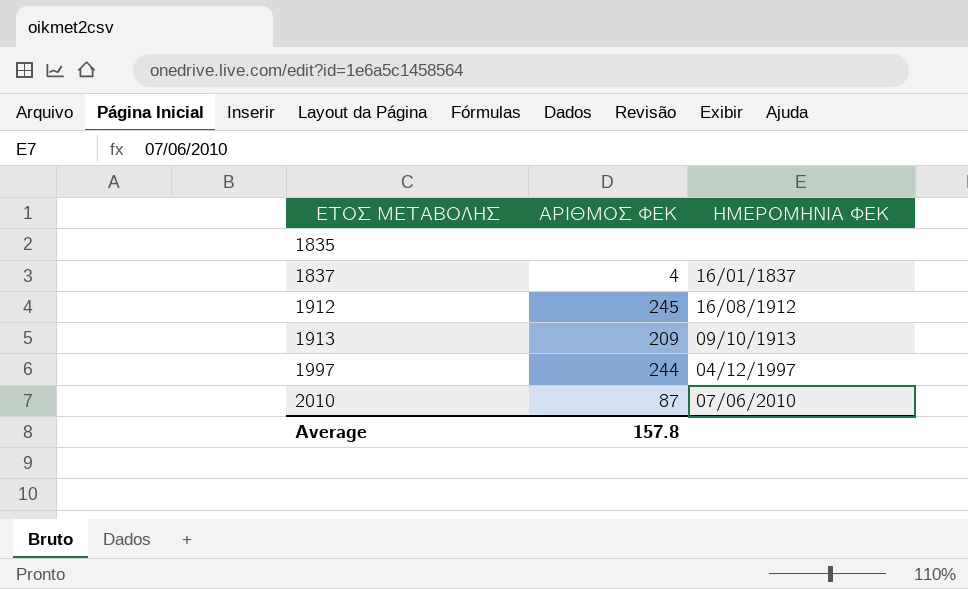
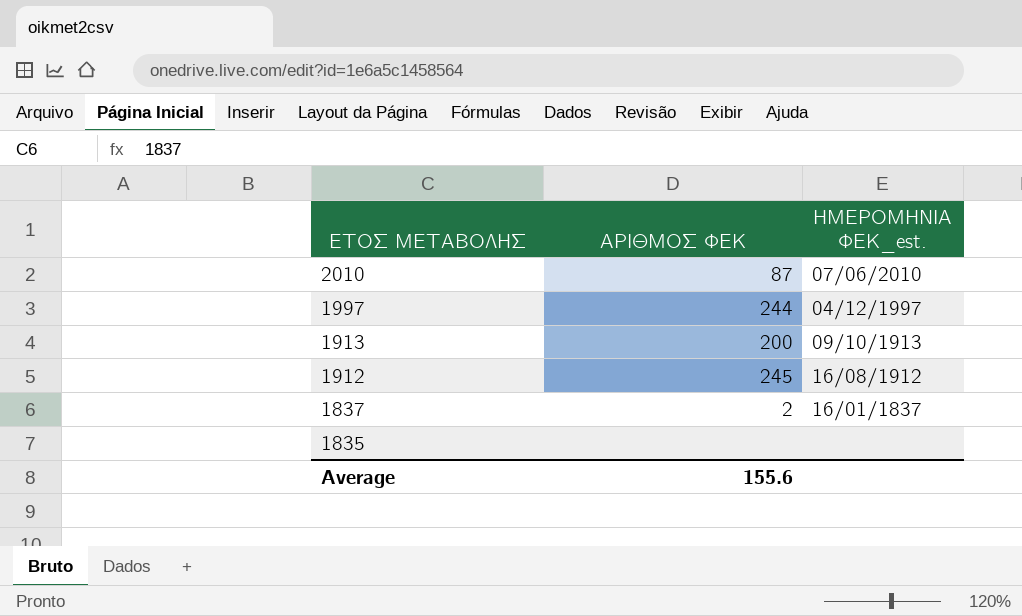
row order: ΕΤΟΣ ΜΕΤΑΒΟΛΗΣ ascending -> ΕΤΟΣ ΜΕΤΑΒΟΛΗΣ descending
column name: ΗΜΕΡΟΜΗΝΙΑ ΦΕΚ -> ΗΜΕΡΟΜΗΝΙΑ ΦΕΚ_est.
1913 | ΑΡΙΘΜΟΣ ΦΕΚ: 209 -> 200
1837 | ΑΡΙΘΜΟΣ ΦΕΚ: 4 -> 2
Average | ΑΡΙΘΜΟΣ ΦΕΚ: 157.8 -> 155.6

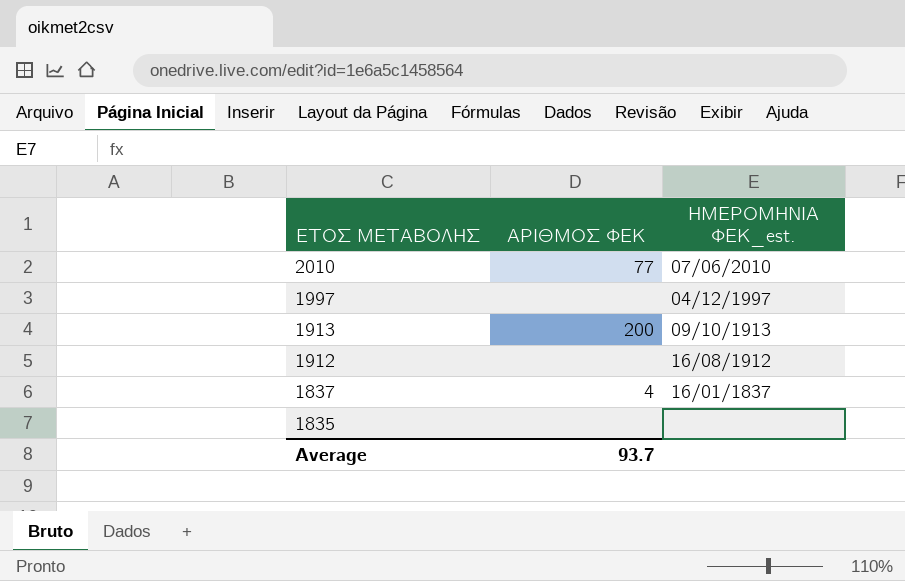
2010 | ΑΡΙΘΜΟΣ ΦΕΚ: 87 -> 77
1997 | ΑΡΙΘΜΟΣ ΦΕΚ: 244 -> none
1912 | ΑΡΙΘΜΟΣ ΦΕΚ: 245 -> none
1837 | ΑΡΙΘΜΟΣ ΦΕΚ: 2 -> 4
Average | ΑΡΙΘΜΟΣ ΦΕΚ: 155.6 -> 93.7

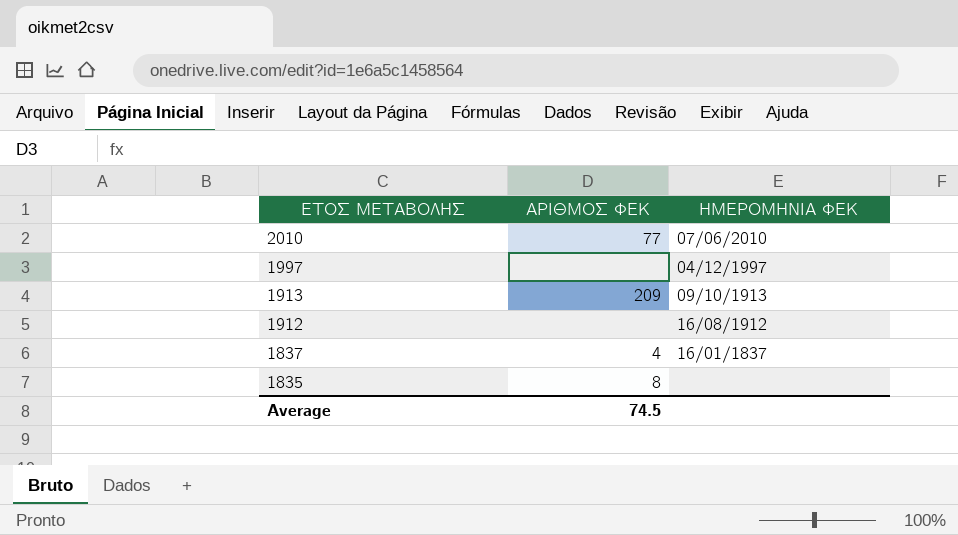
column name: ΗΜΕΡΟΜΗΝΙΑ ΦΕΚ_est. -> ΗΜΕΡΟΜΗΝΙΑ ΦΕΚ
1913 | ΑΡΙΘΜΟΣ ΦΕΚ: 200 -> 209
1835 | ΑΡΙΘΜΟΣ ΦΕΚ: none -> 8
Average | ΑΡΙΘΜΟΣ ΦΕΚ: 93.7 -> 74.5

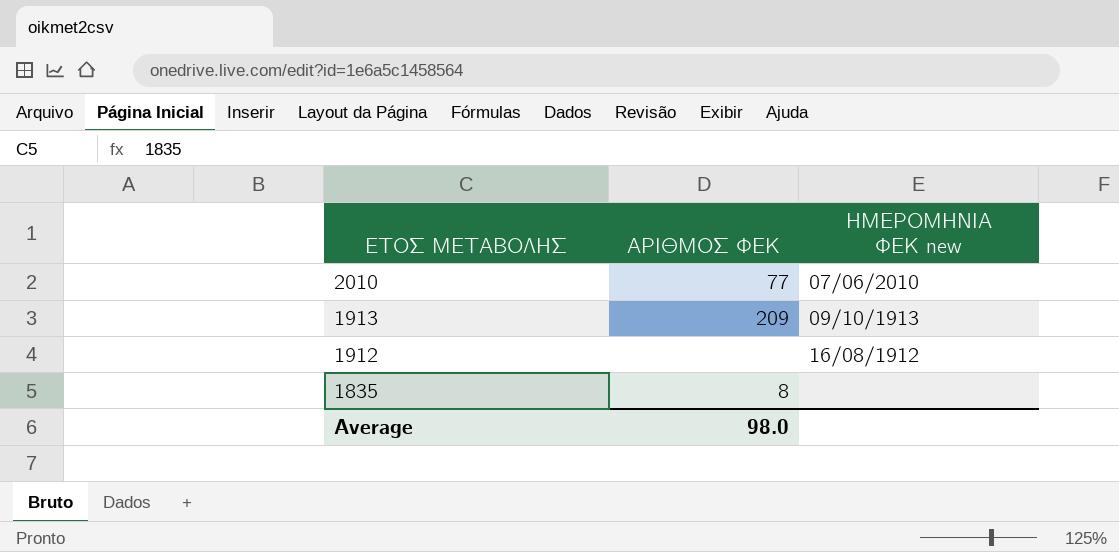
column name: ΗΜΕΡΟΜΗΝΙΑ ΦΕΚ -> ΗΜΕΡΟΜΗΝΙΑ ΦΕΚ new
row 1997: none | 04/12/1997 -> none
row 1837: 4 | 16/01/1837 -> none
Average | ΑΡΙΘΜΟΣ ΦΕΚ: 74.5 -> 98.0

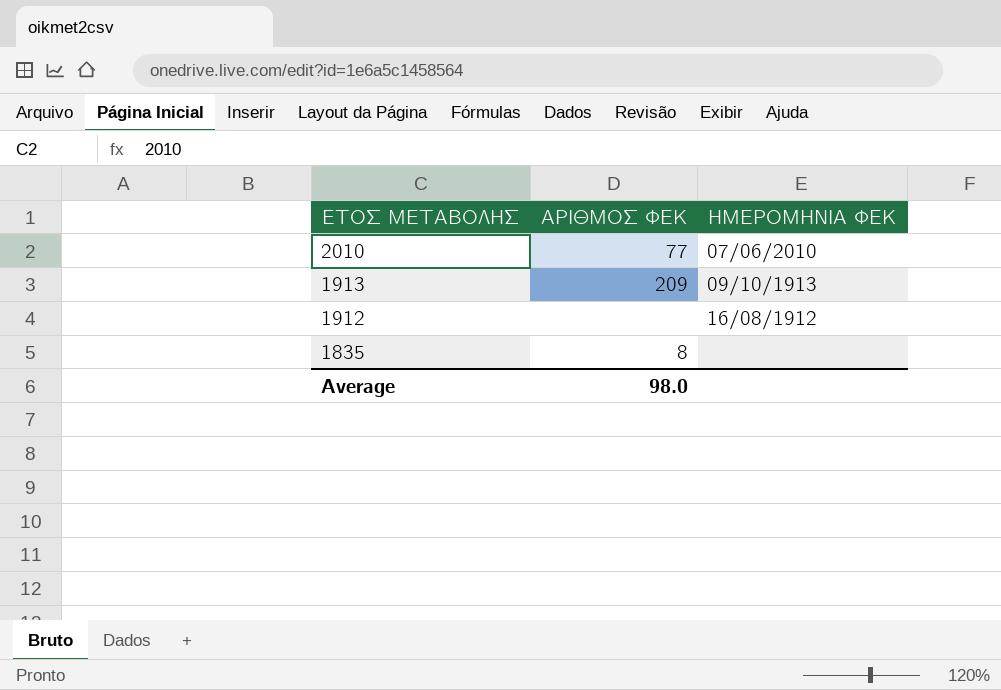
column name: ΗΜΕΡΟΜΗΝΙΑ ΦΕΚ new -> ΗΜΕΡΟΜΗΝΙΑ ΦΕΚ

